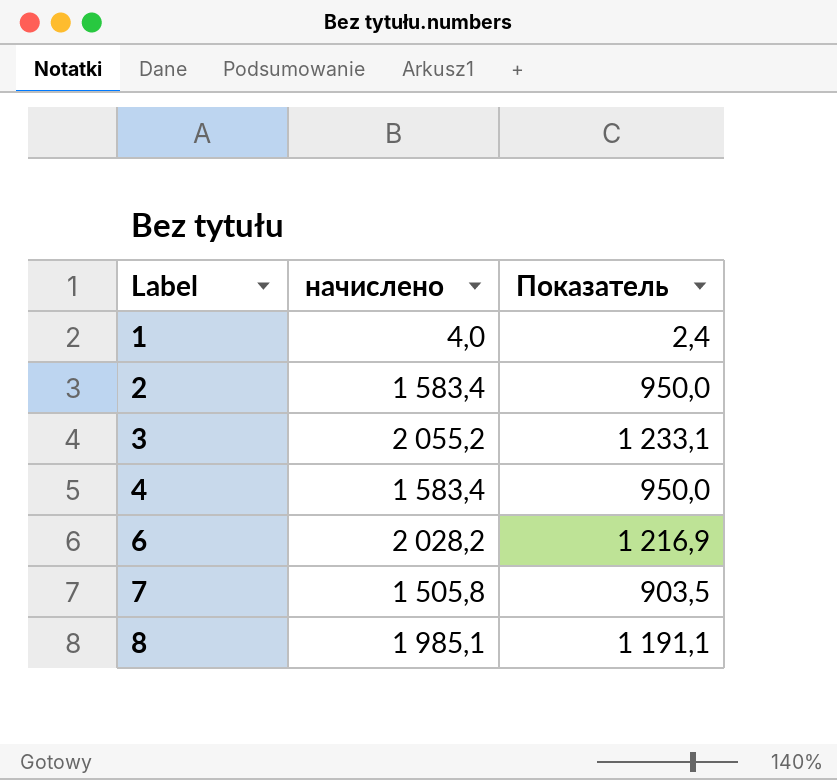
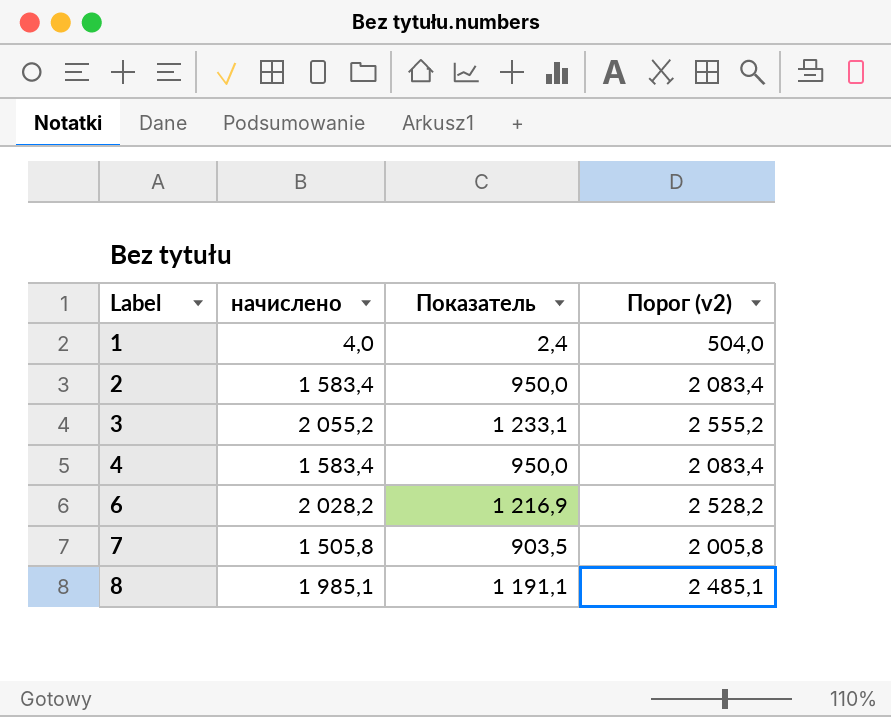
column Порог (v2) | formula: none -> [начислено] + 500

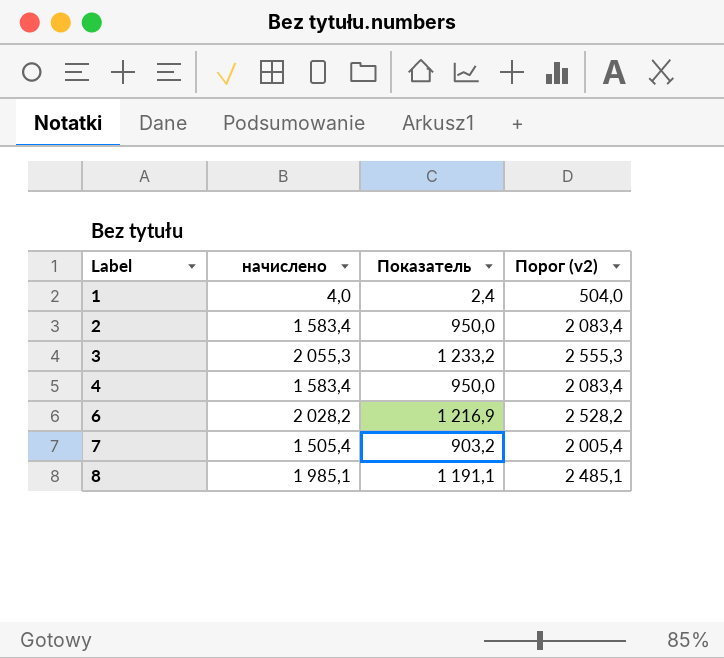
3 | начислено: 2 055,2 -> 2 055,3
3 | Показатель: 1 233,1 -> 1 233,2
3 | Порог (v2): 2 555,2 -> 2 555,3
7 | начислено: 1 505,8 -> 1 505,4
7 | Показатель: 903,5 -> 903,2
7 | Порог (v2): 2 005,8 -> 2 005,4

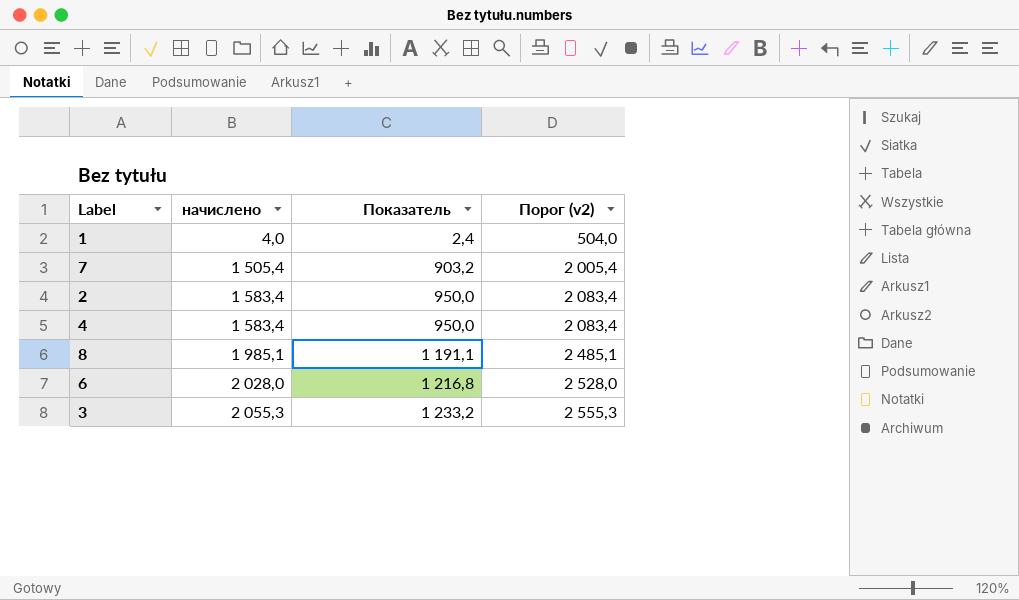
row order: Label ascending -> начислено ascending
6 | начислено: 2 028,2 -> 2 028,0
6 | Показатель: 1 216,9 -> 1 216,8
6 | Порог (v2): 2 528,2 -> 2 528,0

